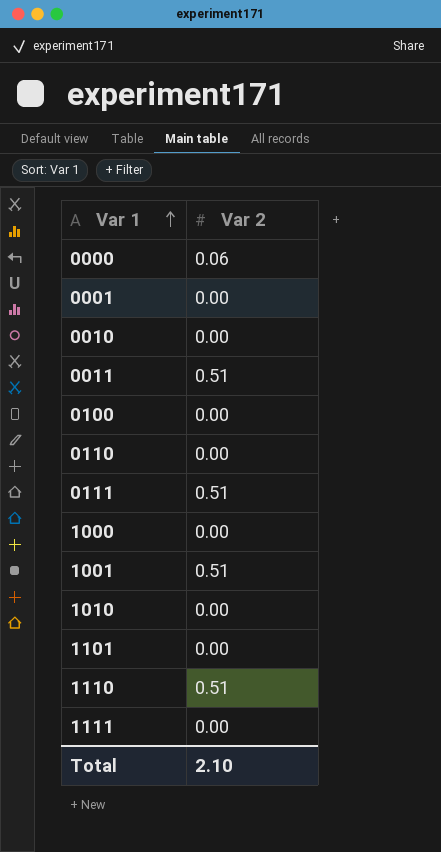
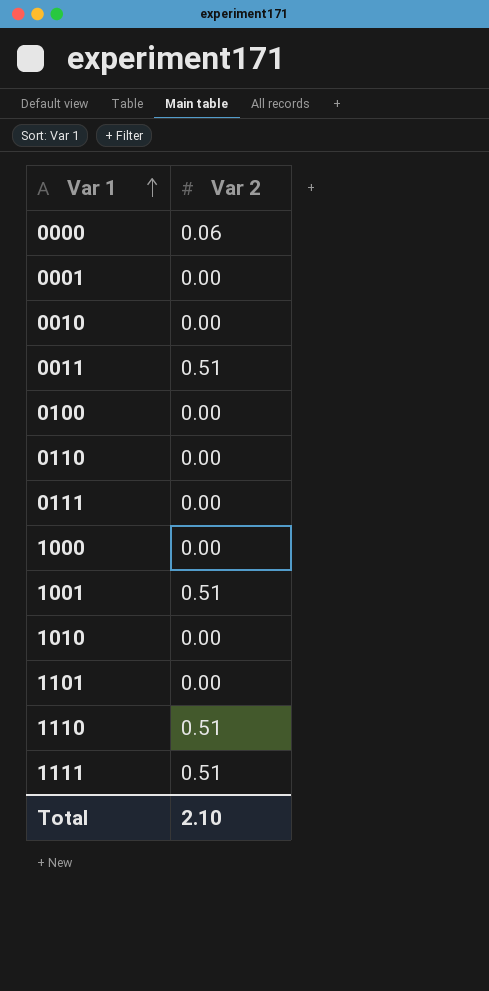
0111 | Var 2: 0.51 -> 0.00
1111 | Var 2: 0.00 -> 0.51

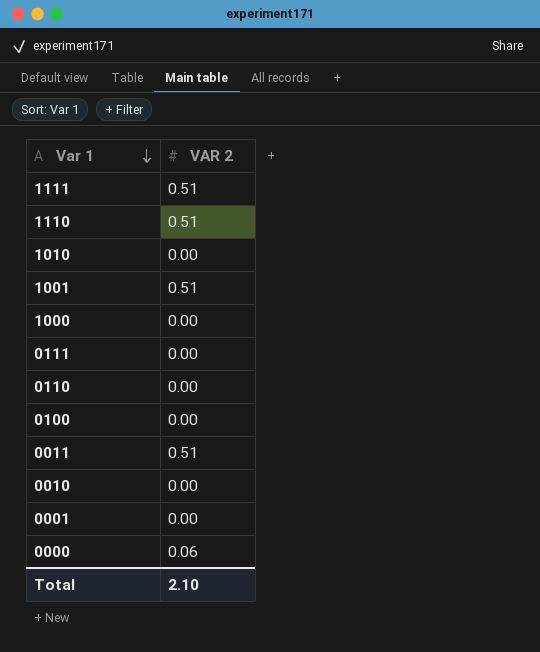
row order: Var 1 ascending -> Var 1 descending
column name: Var 2 -> VAR 2
row 1101: 0.00 -> none

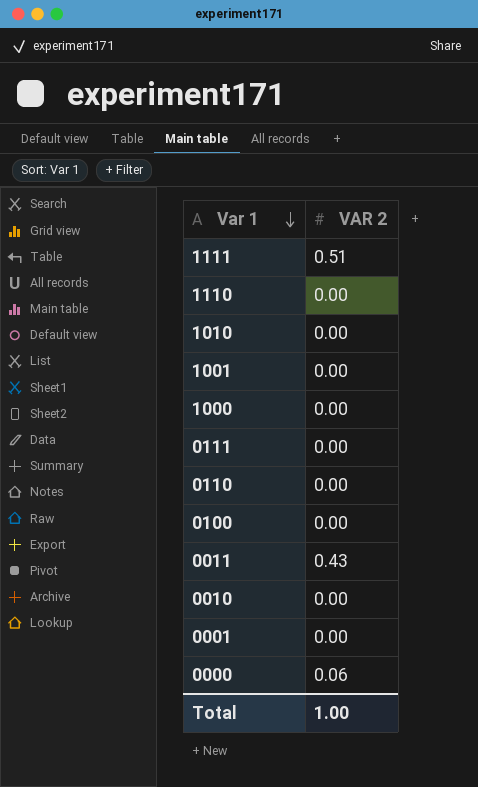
1110 | VAR 2: 0.51 -> 0.00
1001 | VAR 2: 0.51 -> 0.00
0011 | VAR 2: 0.51 -> 0.43
Total | VAR 2: 2.10 -> 1.00

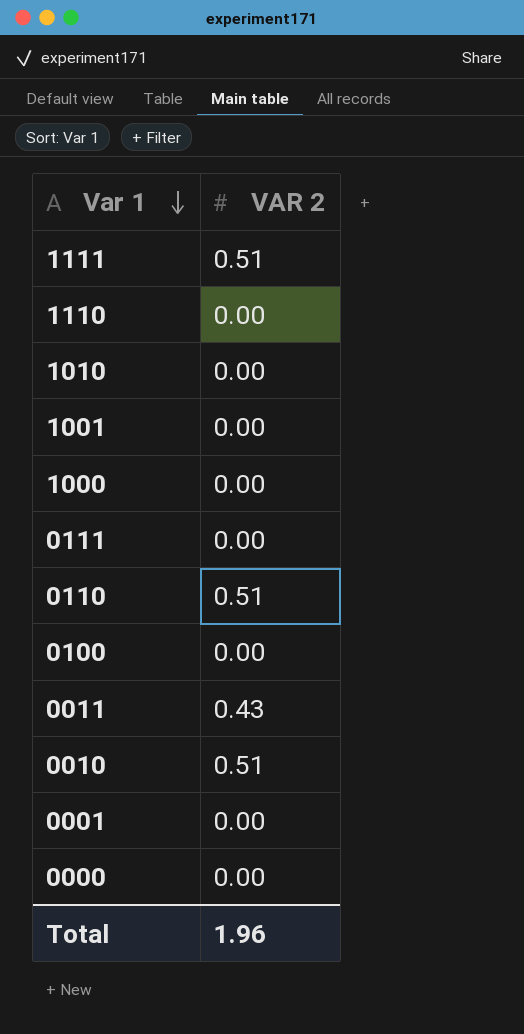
0110 | VAR 2: 0.00 -> 0.51
0010 | VAR 2: 0.00 -> 0.51
0000 | VAR 2: 0.06 -> 0.00
Total | VAR 2: 1.00 -> 1.96

